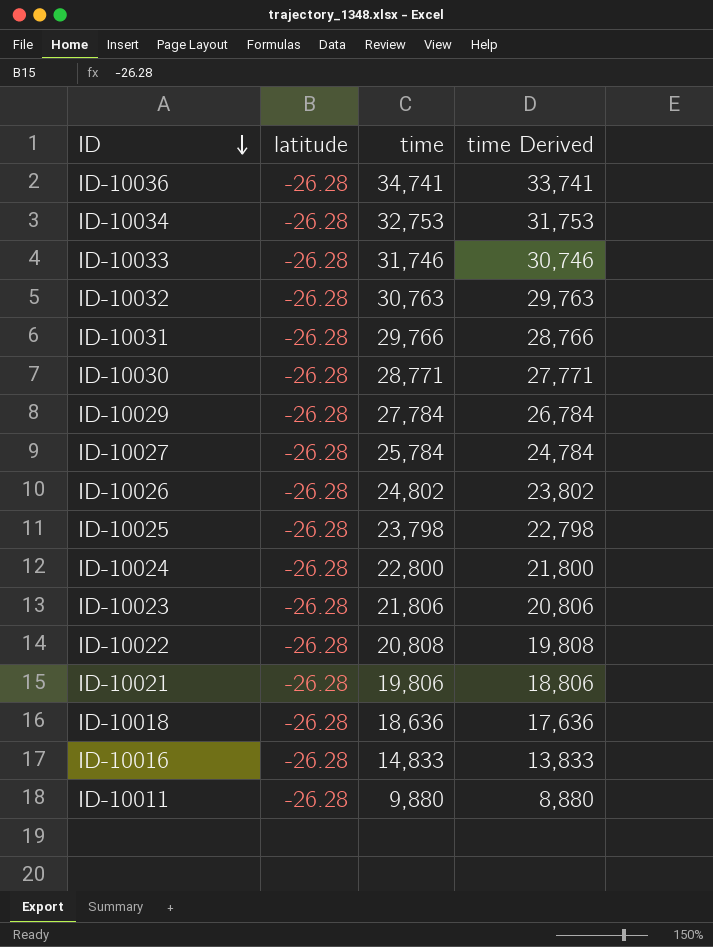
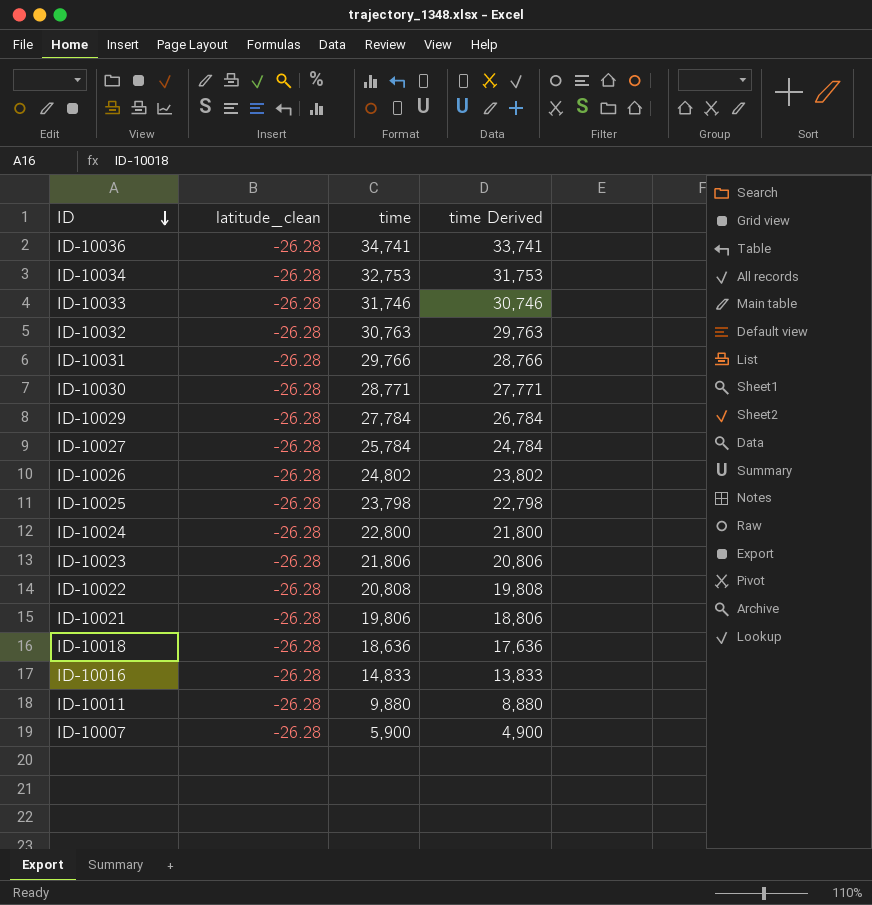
column name: latitude -> latitude_clean
row ID-10007: none -> -26.28 | 5,900 | 4,900

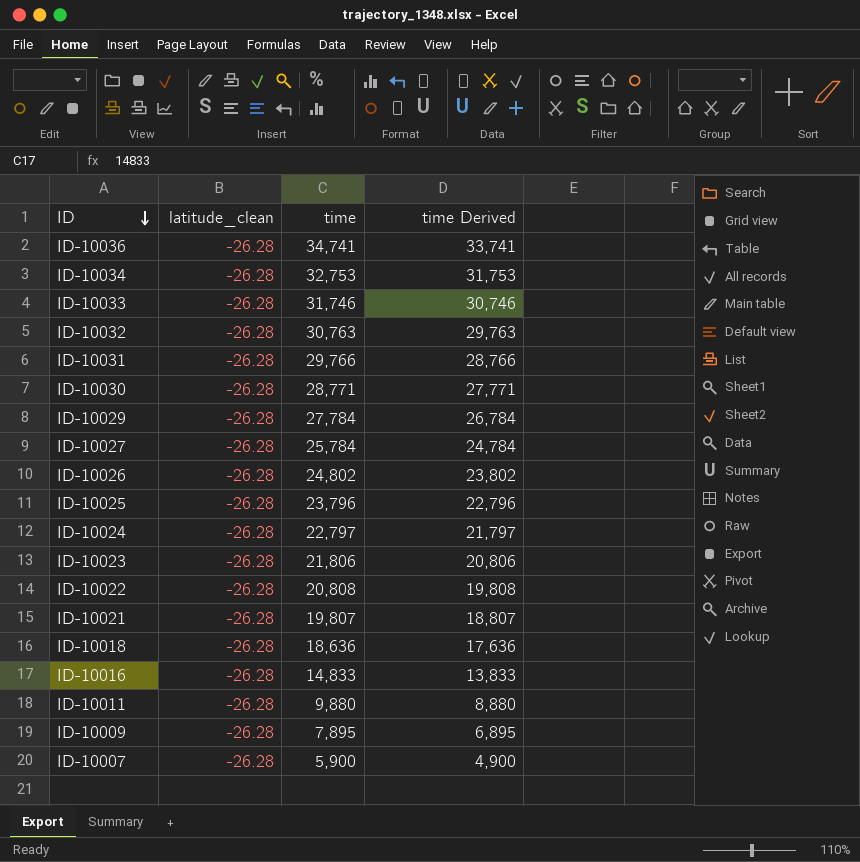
ID-10025 | time: 23,798 -> 23,796
ID-10025 | time Derived: 22,798 -> 22,796
ID-10024 | time: 22,800 -> 22,797
ID-10024 | time Derived: 21,800 -> 21,797
ID-10021 | time: 19,806 -> 19,807
ID-10021 | time Derived: 18,806 -> 18,807
row ID-10009: none -> -26.28 | 7,895 | 6,895

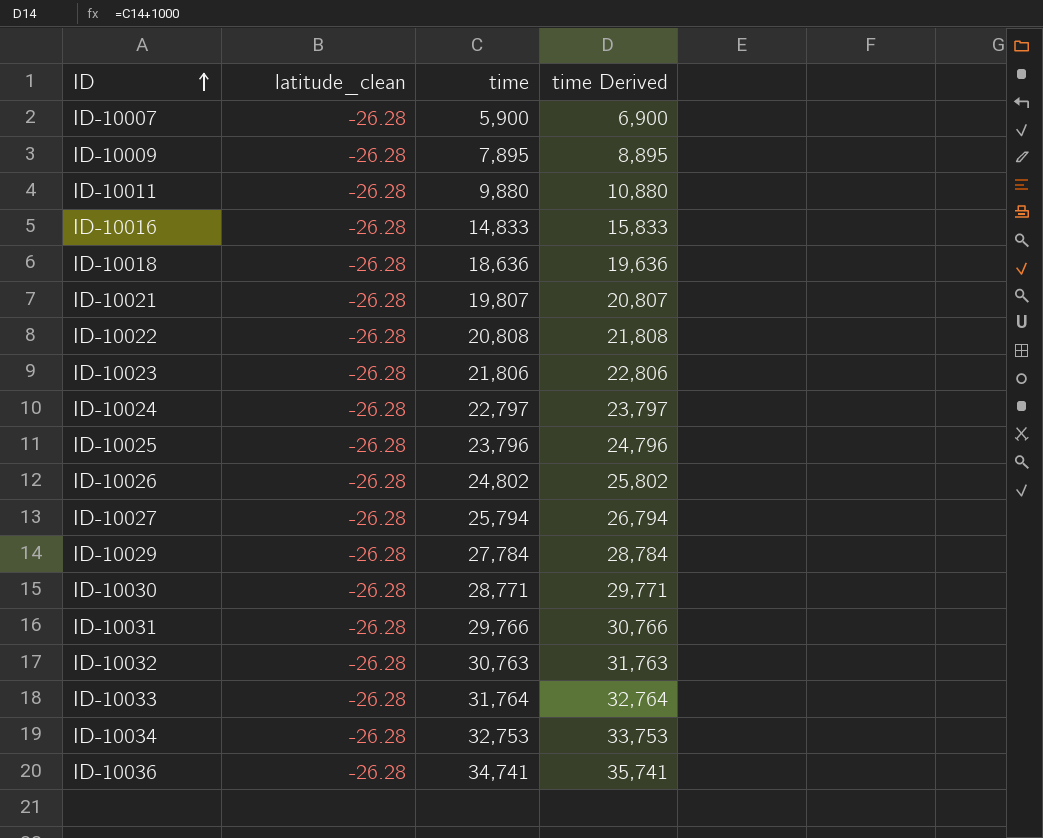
row order: ID descending -> ID ascending
column time Derived | formula: [time] - 1000 -> [time] + 1000
ID-10027 | time: 25,784 -> 25,794
ID-10033 | time: 31,746 -> 31,764

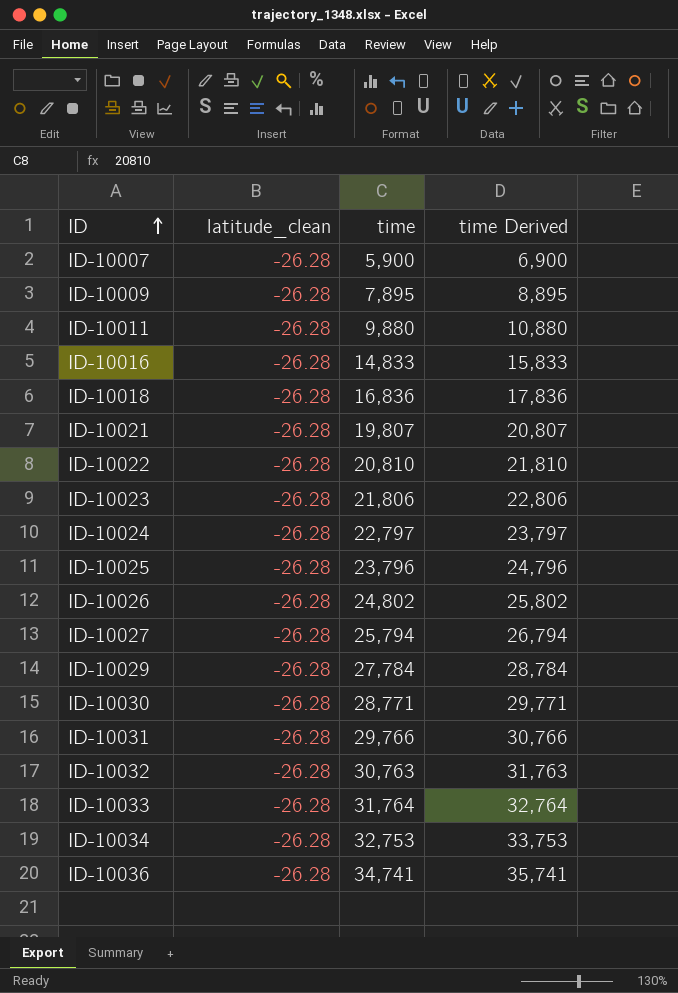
ID-10018 | time: 18,636 -> 16,836
ID-10018 | time Derived: 19,636 -> 17,836
ID-10022 | time: 20,808 -> 20,810
ID-10022 | time Derived: 21,808 -> 21,810

